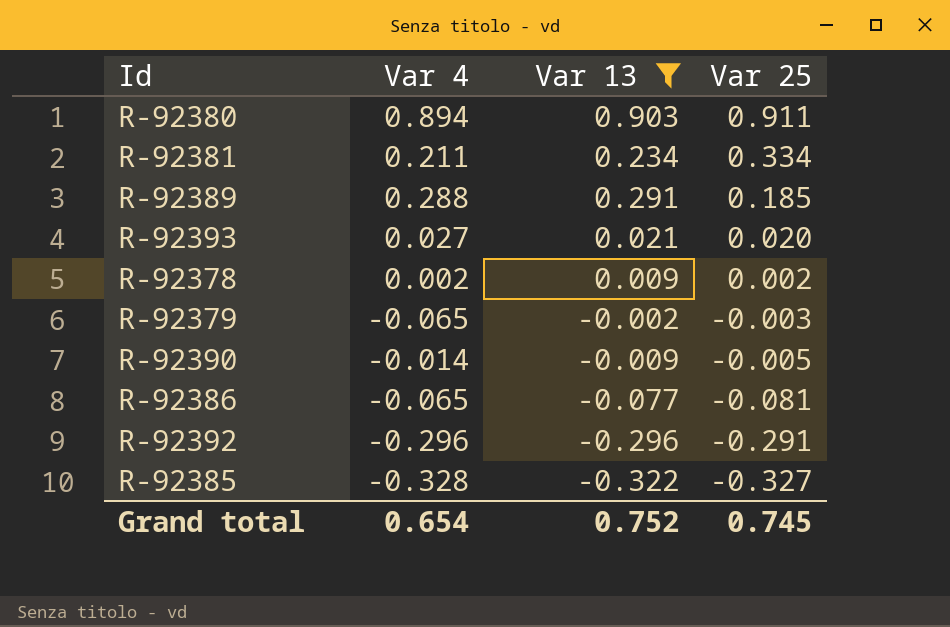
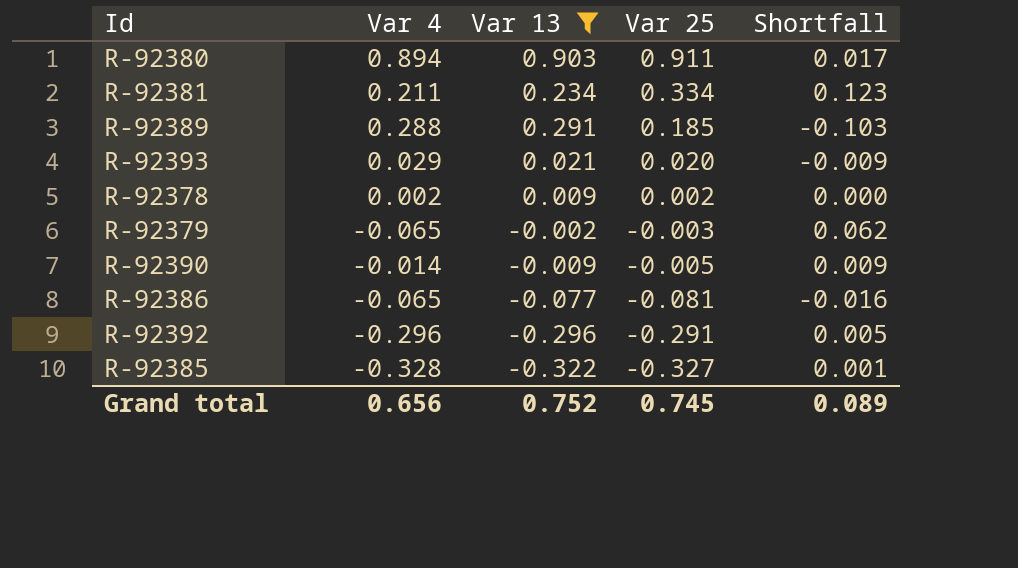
column Shortfall | formula: none -> [Var 25] - [Var 4]
R-92393 | Var 4: 0.027 -> 0.029
Grand total | Var 4: 0.654 -> 0.656

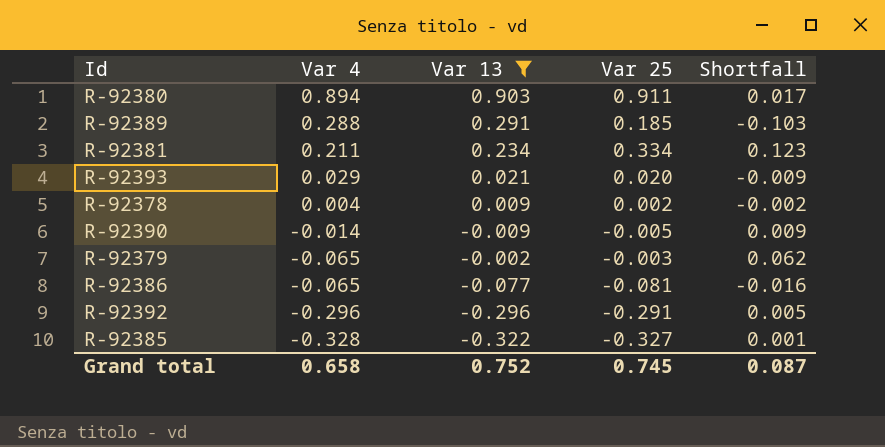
row order: Var 25 descending -> Var 4 descending
R-92378 | Var 4: 0.002 -> 0.004
R-92378 | Shortfall: 0.000 -> -0.002
Grand total | Var 4: 0.656 -> 0.658
Grand total | Shortfall: 0.089 -> 0.087

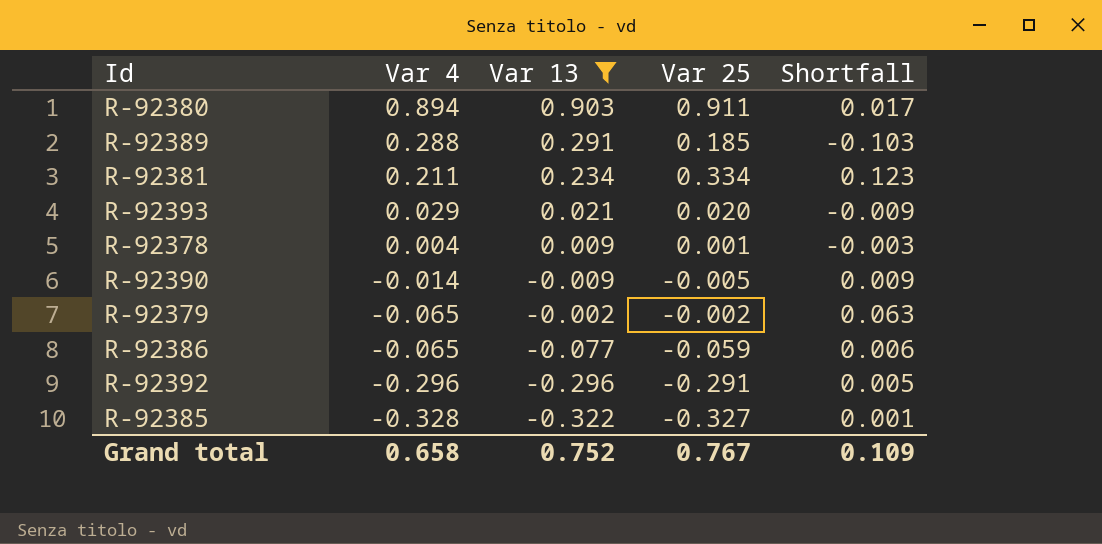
R-92378 | Var 25: 0.002 -> 0.001
R-92378 | Shortfall: -0.002 -> -0.003
R-92379 | Var 25: -0.003 -> -0.002
R-92379 | Shortfall: 0.062 -> 0.063
R-92386 | Var 25: -0.081 -> -0.059
R-92386 | Shortfall: -0.016 -> 0.006
Grand total | Var 25: 0.745 -> 0.767
Grand total | Shortfall: 0.087 -> 0.109

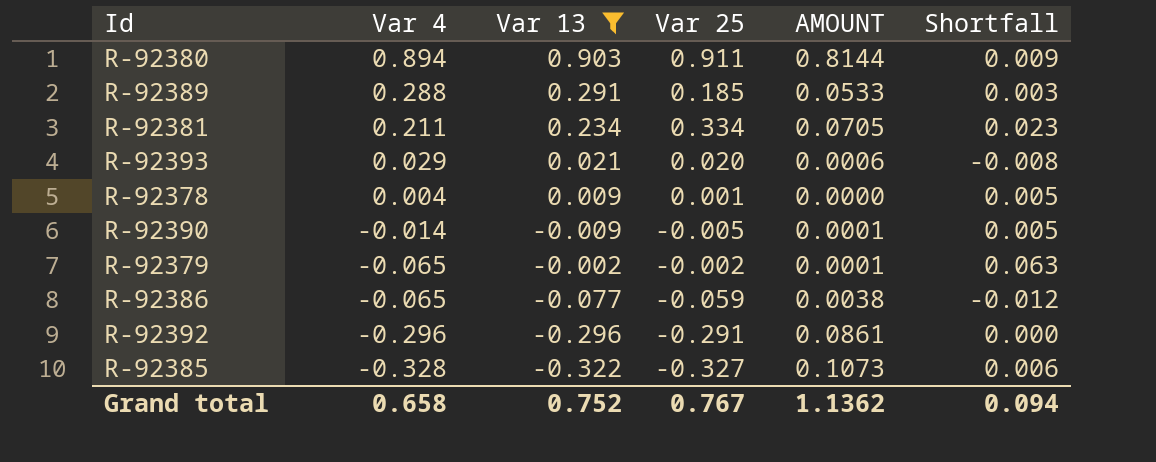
column AMOUNT | formula: none -> [Var 4] * [Var 25]
column Shortfall | formula: [Var 25] - [Var 4] -> [Var 13] - [Var 4]
Grand total | Shortfall: 0.109 -> 0.094

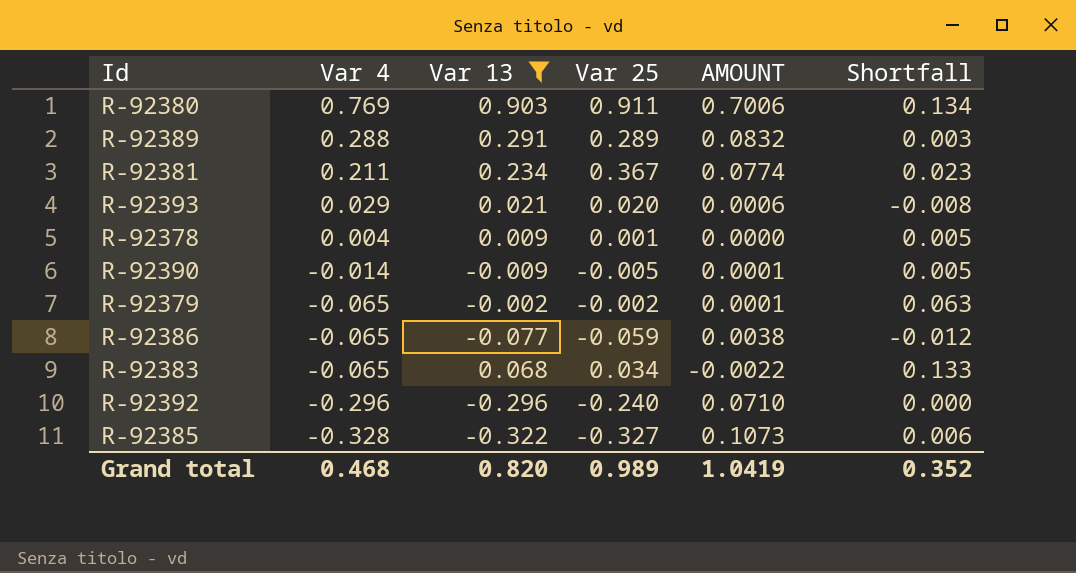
R-92380 | Var 4: 0.894 -> 0.769
R-92380 | AMOUNT: 0.8144 -> 0.7006
R-92380 | Shortfall: 0.009 -> 0.134
R-92389 | Var 25: 0.185 -> 0.289
R-92389 | AMOUNT: 0.0533 -> 0.0832
R-92381 | Var 25: 0.334 -> 0.367
R-92381 | AMOUNT: 0.0705 -> 0.0774
row R-92383: none -> -0.065 | 0.068 | 0.034 | -0.0022 | 0.133
R-92392 | Var 25: -0.291 -> -0.240
R-92392 | AMOUNT: 0.0861 -> 0.0710
Grand total | Var 4: 0.658 -> 0.468
Grand total | Var 13: 0.752 -> 0.820
Grand total | Var 25: 0.767 -> 0.989
Grand total | AMOUNT: 1.1362 -> 1.0419
Grand total | Shortfall: 0.094 -> 0.352

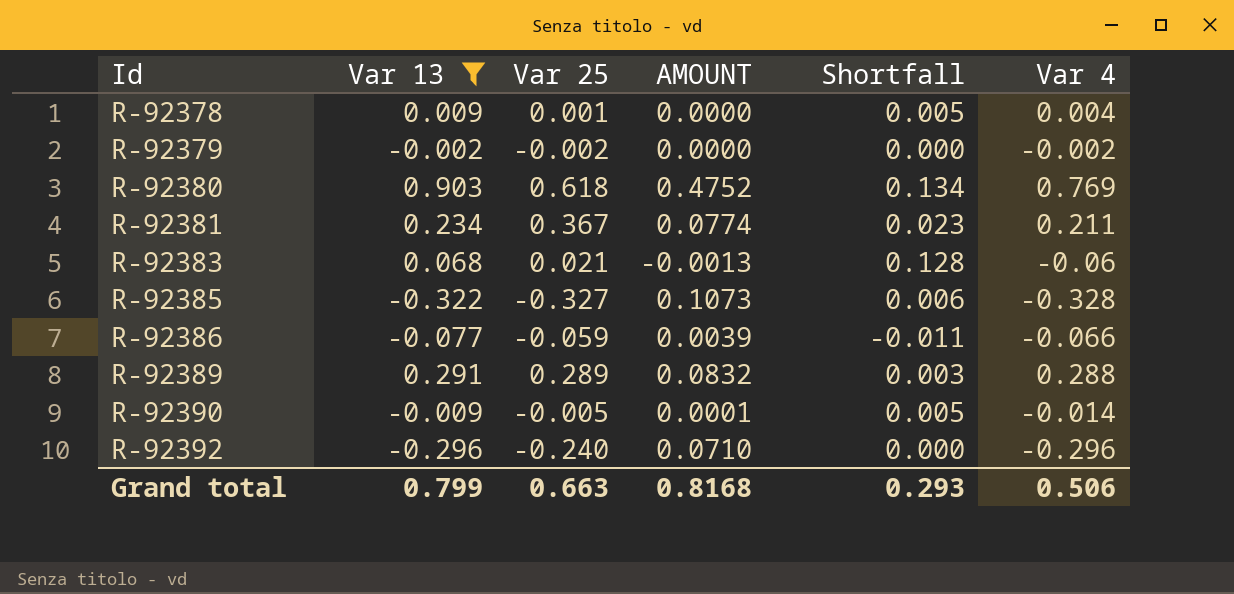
row order: Var 4 descending -> Id ascending
column Var 4 | position: 2 -> 6
row R-92393: 0.029 | 0.021 | 0.020 | 0.0006 | -0.008 -> none
R-92379 | AMOUNT: 0.0001 -> 0.0000
R-92379 | Shortfall: 0.063 -> 0.000
R-92379 | Var 4: -0.065 -> -0.002
R-92380 | Var 25: 0.911 -> 0.618
R-92380 | AMOUNT: 0.7006 -> 0.4752
R-92383 | Var 25: 0.034 -> 0.021
R-92383 | AMOUNT: -0.0022 -> -0.0013
R-92383 | Shortfall: 0.133 -> 0.128
R-92383 | Var 4: -0.065 -> -0.06
R-92386 | AMOUNT: 0.0038 -> 0.0039
R-92386 | Shortfall: -0.012 -> -0.011
R-92386 | Var 4: -0.065 -> -0.066
Grand total | Var 13: 0.820 -> 0.799
Grand total | Var 25: 0.989 -> 0.663
Grand total | AMOUNT: 1.0419 -> 0.8168
Grand total | Shortfall: 0.352 -> 0.293
Grand total | Var 4: 0.468 -> 0.506

